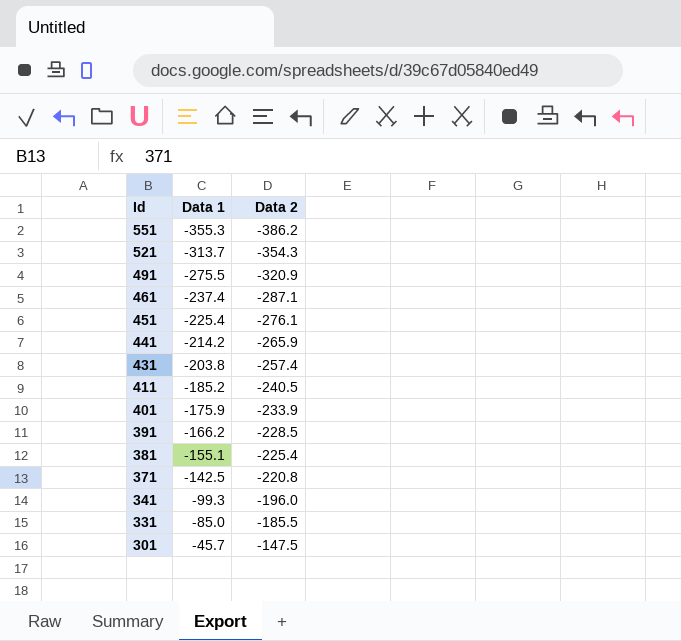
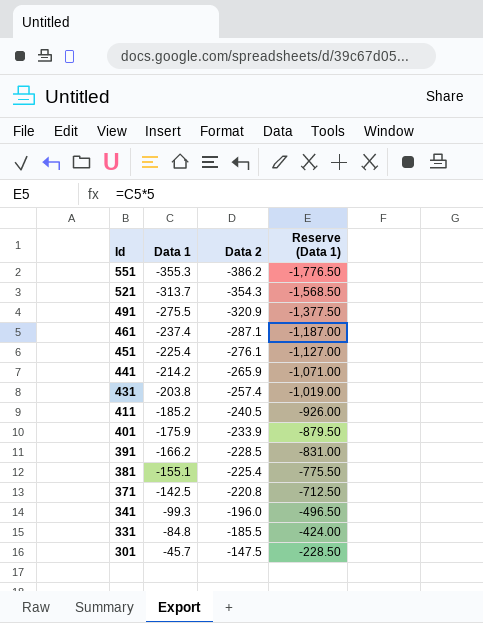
column Reserve (Data 1) | formula: none -> [Data 1] * 5
331 | Data 1: -85.0 -> -84.8

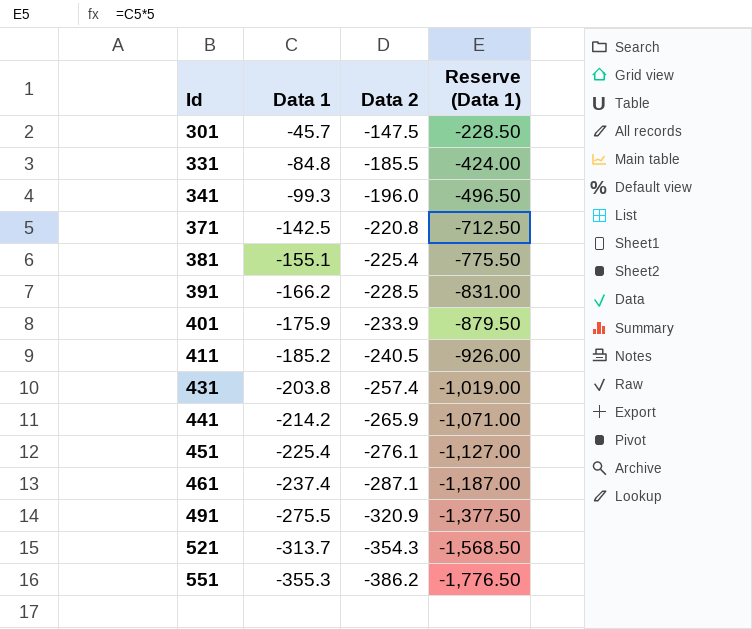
row order: Id descending -> Id ascending

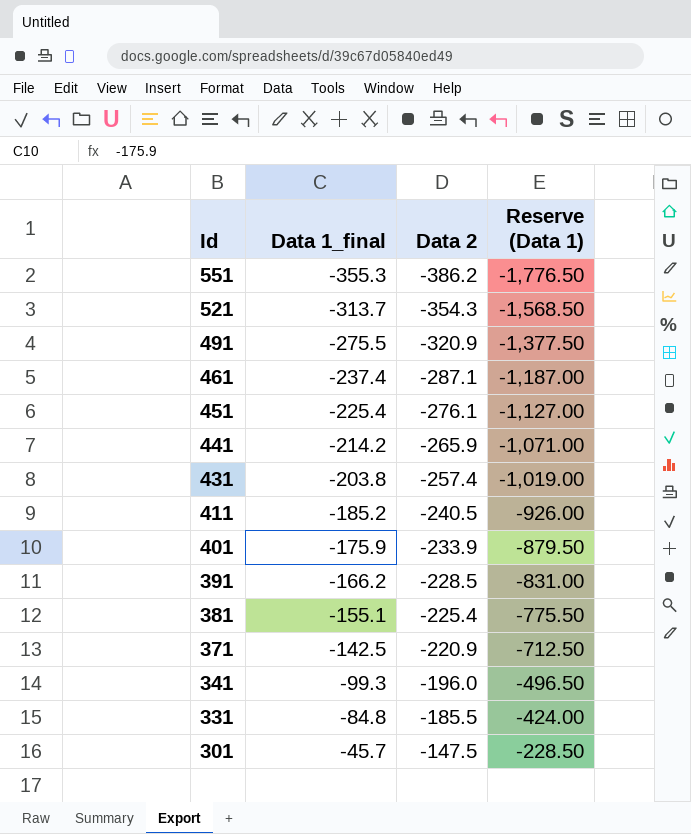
row order: Id ascending -> Id descending
column name: Data 1 -> Data 1_final
371 | Data 2: -220.8 -> -220.9

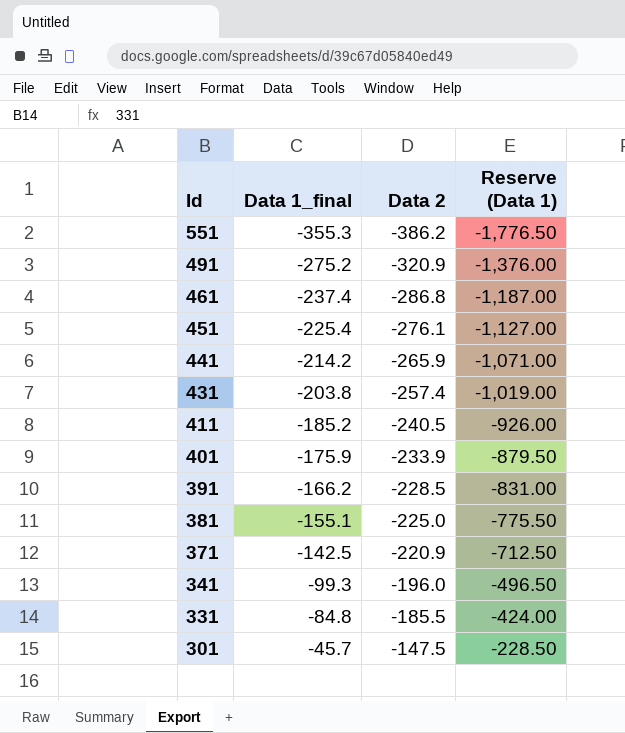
row 521: -313.7 | -354.3 | -1,568.50 -> none
491 | Data 1_final: -275.5 -> -275.2
491 | Reserve (Data 1): -1,377.50 -> -1,376.00
461 | Data 2: -287.1 -> -286.8
381 | Data 2: -225.4 -> -225.0

